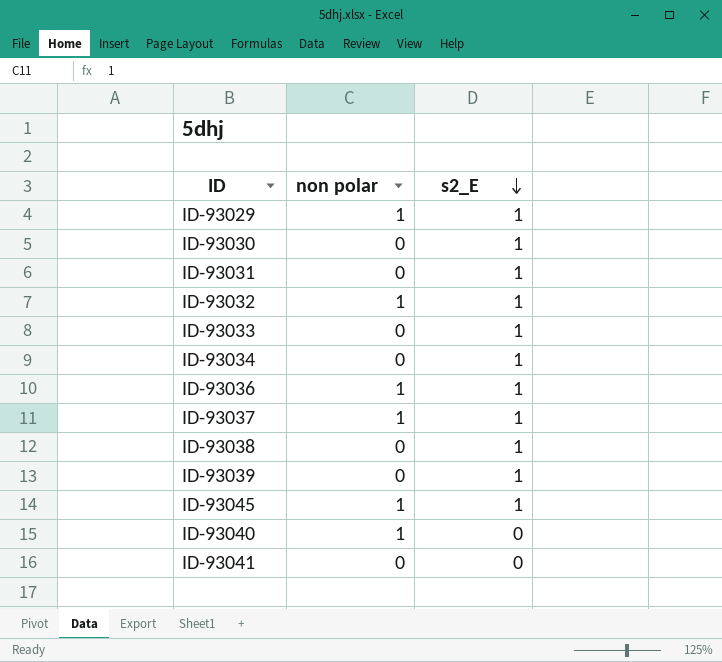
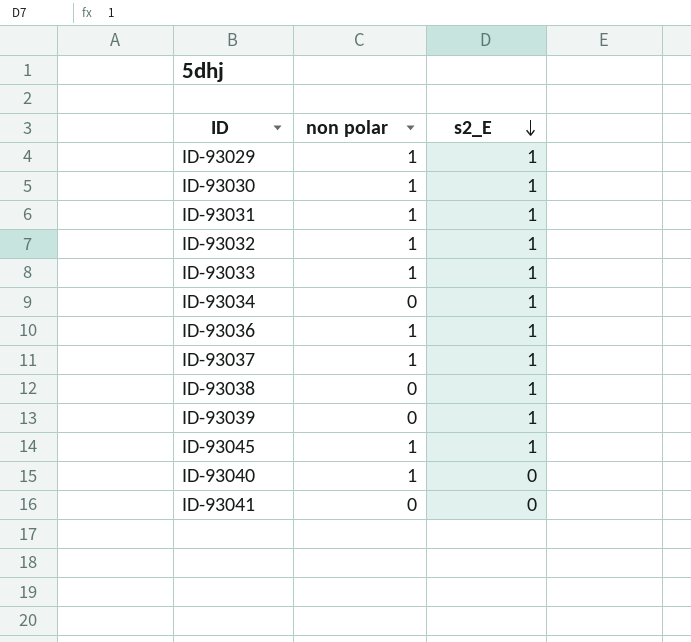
ID-93030 | non polar: 0 -> 1
ID-93031 | non polar: 0 -> 1
ID-93033 | non polar: 0 -> 1

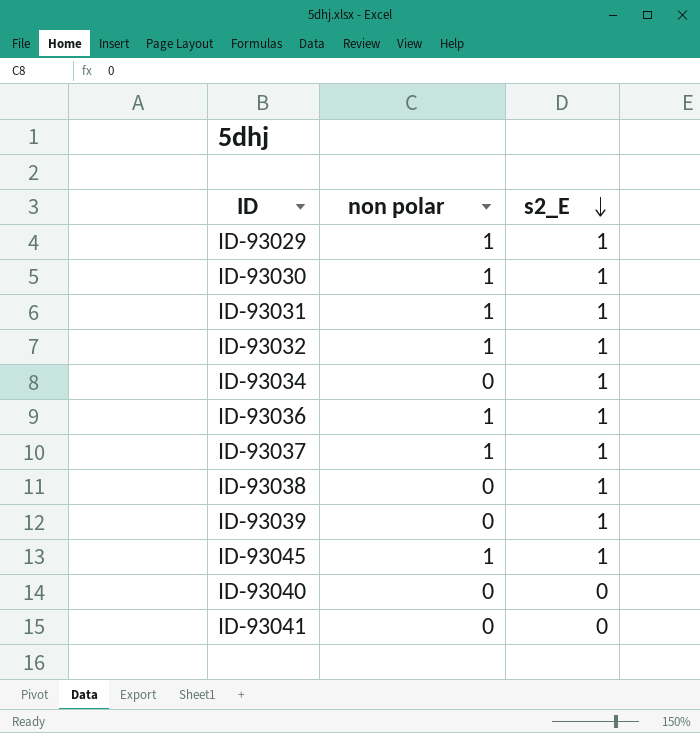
row ID-93033: 1 | 1 -> none
ID-93040 | non polar: 1 -> 0

